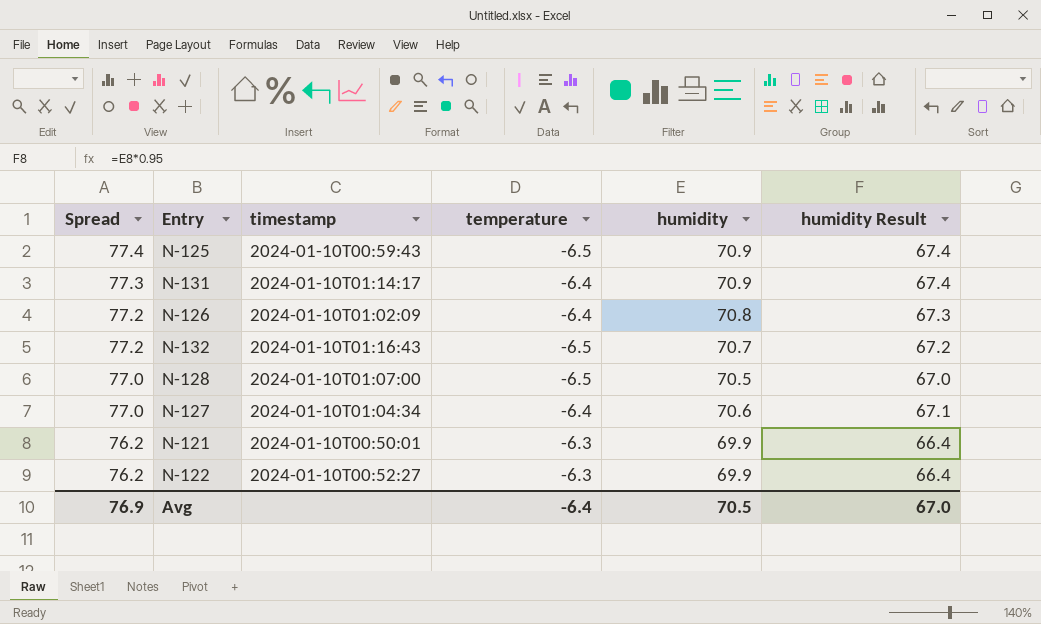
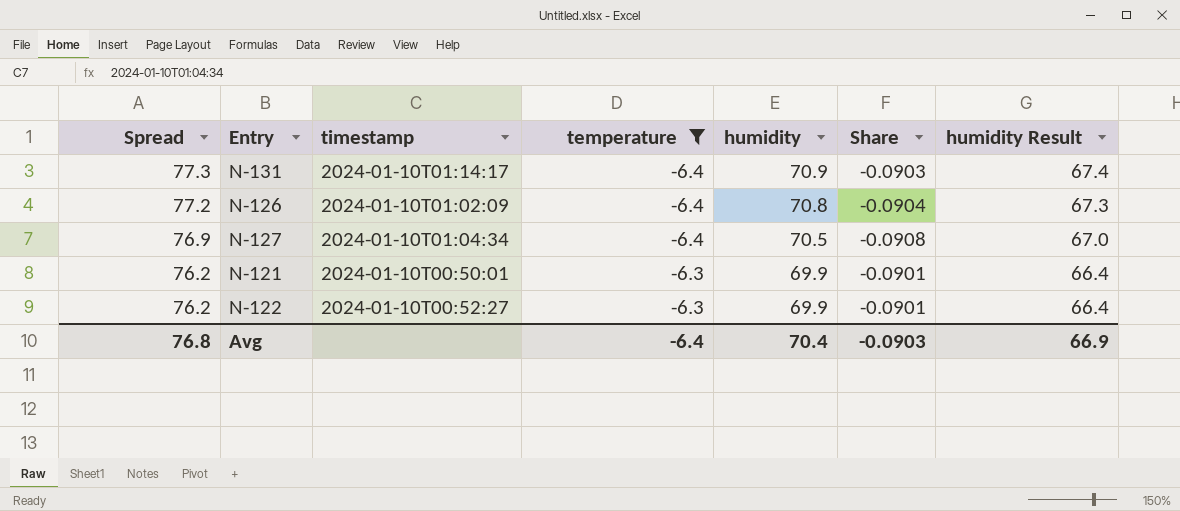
filter: none -> temperature != -6.5
column Share | formula: none -> [temperature] / [humidity]
N-127 | Spread: 77.0 -> 76.9
N-127 | humidity: 70.6 -> 70.5
N-127 | humidity Result: 67.1 -> 67.0
Avg | Spread: 76.9 -> 76.8
Avg | humidity: 70.5 -> 70.4
Avg | humidity Result: 67.0 -> 66.9

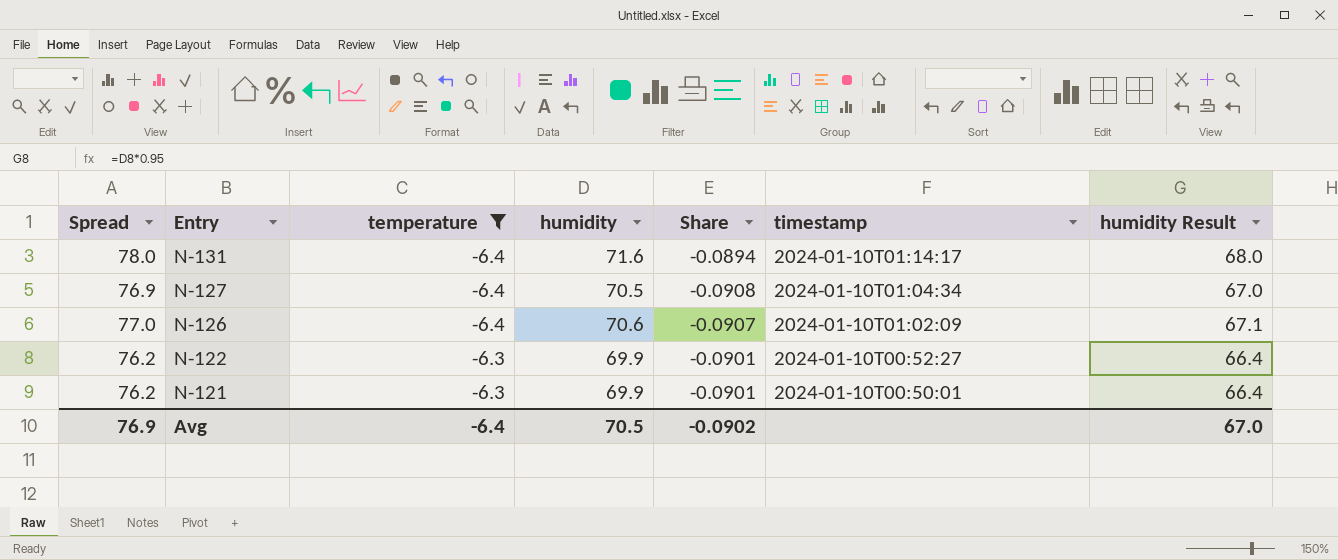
row order: Spread descending -> Entry descending
column timestamp | position: 3 -> 6
N-131 | Spread: 77.3 -> 78.0
N-131 | humidity: 70.9 -> 71.6
N-131 | Share: -0.0903 -> -0.0894
N-131 | humidity Result: 67.4 -> 68.0
N-126 | Spread: 77.2 -> 77.0
N-126 | humidity: 70.8 -> 70.6
N-126 | Share: -0.0904 -> -0.0907
N-126 | humidity Result: 67.3 -> 67.1
Avg | Spread: 76.8 -> 76.9
Avg | humidity: 70.4 -> 70.5
Avg | Share: -0.0903 -> -0.0902
Avg | humidity Result: 66.9 -> 67.0

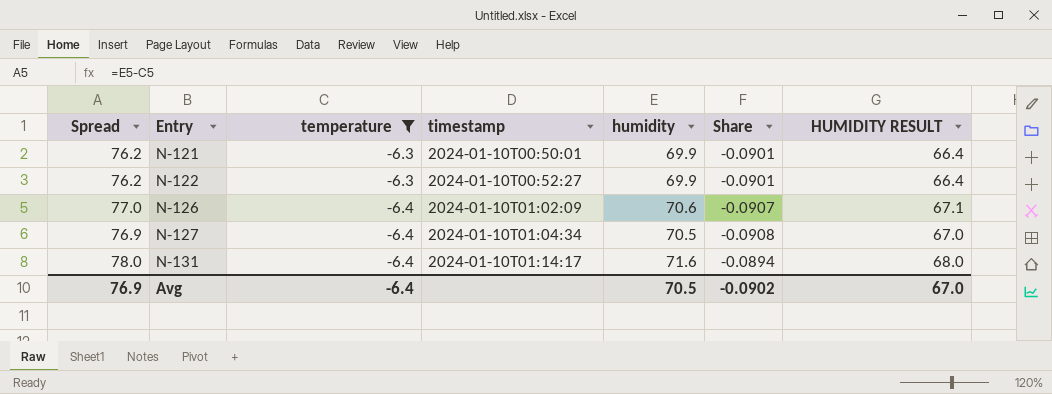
row order: Entry descending -> Entry ascending
column timestamp | position: 6 -> 4
column name: humidity Result -> HUMIDITY RESULT

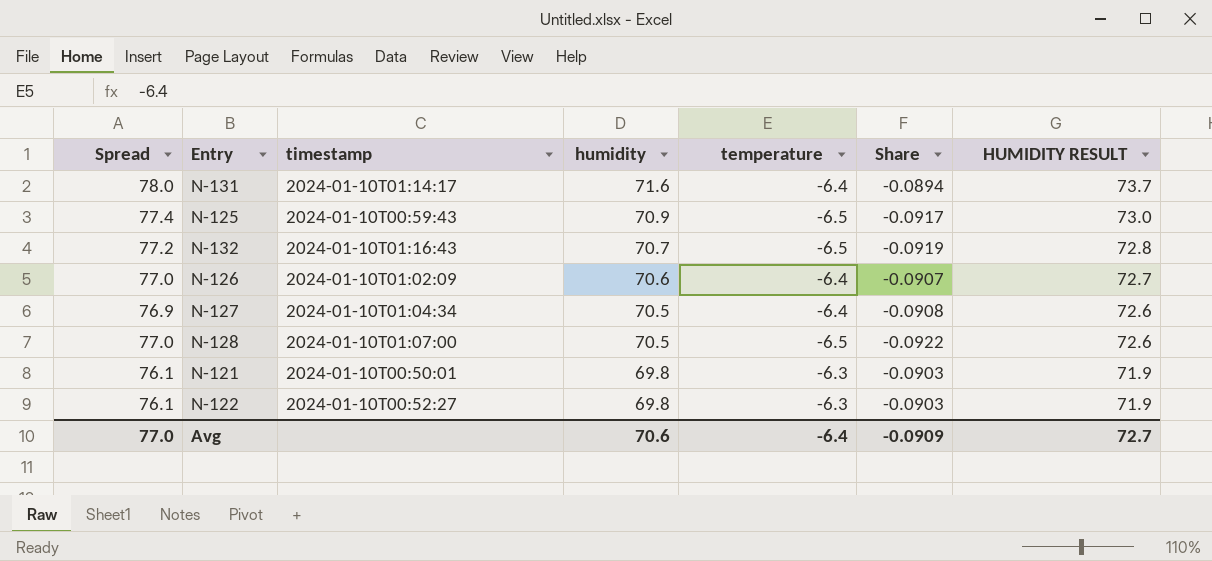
filter: temperature != -6.5 -> none
row order: Entry ascending -> humidity descending
column temperature | position: 3 -> 5
column HUMIDITY RESULT | formula: [humidity] * 0.95 -> [humidity] * 1.03
N-121 | Spread: 76.2 -> 76.1
N-121 | humidity: 69.9 -> 69.8
N-121 | Share: -0.0901 -> -0.0903
N-122 | Spread: 76.2 -> 76.1
N-122 | humidity: 69.9 -> 69.8
N-122 | Share: -0.0901 -> -0.0903
Avg | Spread: 76.9 -> 77.0
Avg | humidity: 70.5 -> 70.6
Avg | Share: -0.0902 -> -0.0909
Avg | HUMIDITY RESULT: 67.0 -> 72.7

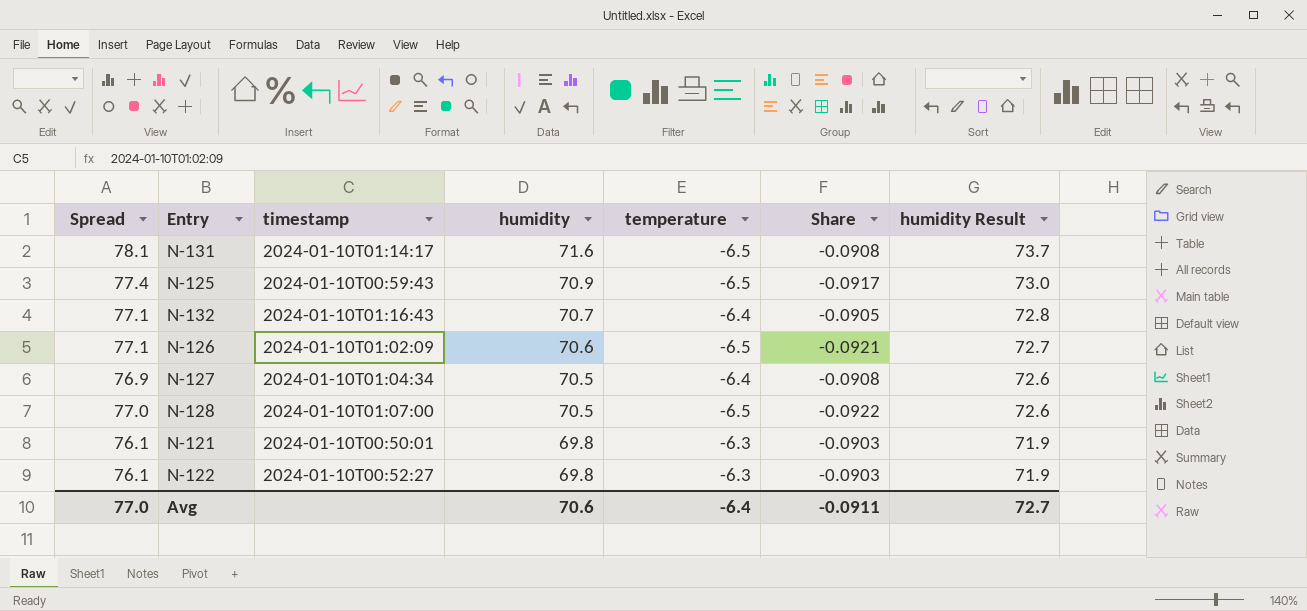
column name: HUMIDITY RESULT -> humidity Result
N-131 | Spread: 78.0 -> 78.1
N-131 | temperature: -6.4 -> -6.5
N-131 | Share: -0.0894 -> -0.0908
N-132 | Spread: 77.2 -> 77.1
N-132 | temperature: -6.5 -> -6.4
N-132 | Share: -0.0919 -> -0.0905
N-126 | Spread: 77.0 -> 77.1
N-126 | temperature: -6.4 -> -6.5
N-126 | Share: -0.0907 -> -0.0921
Avg | Share: -0.0909 -> -0.0911

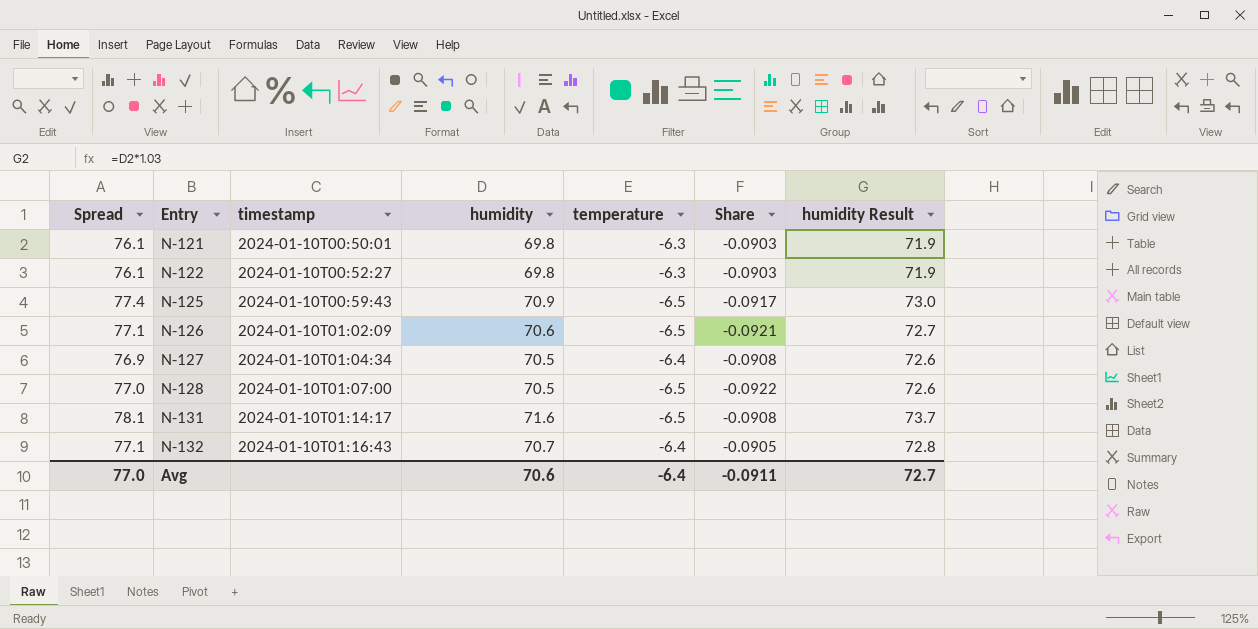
row order: humidity descending -> Entry ascending

